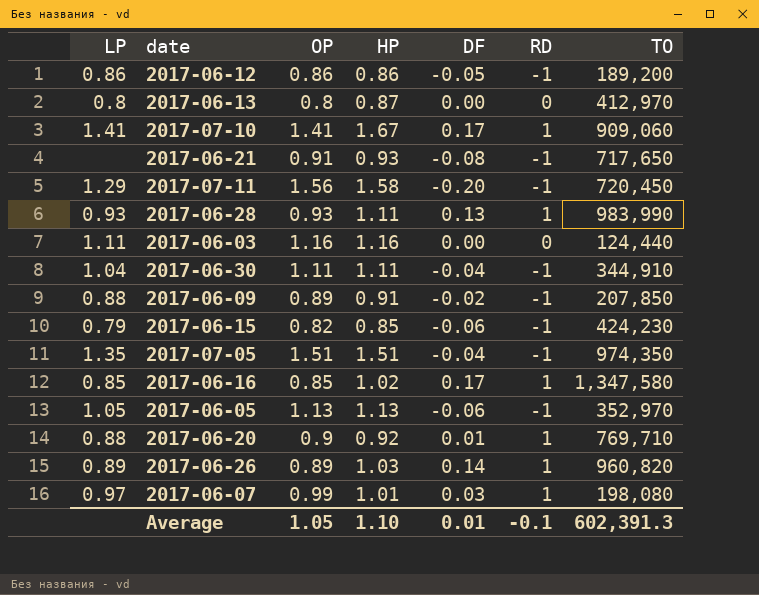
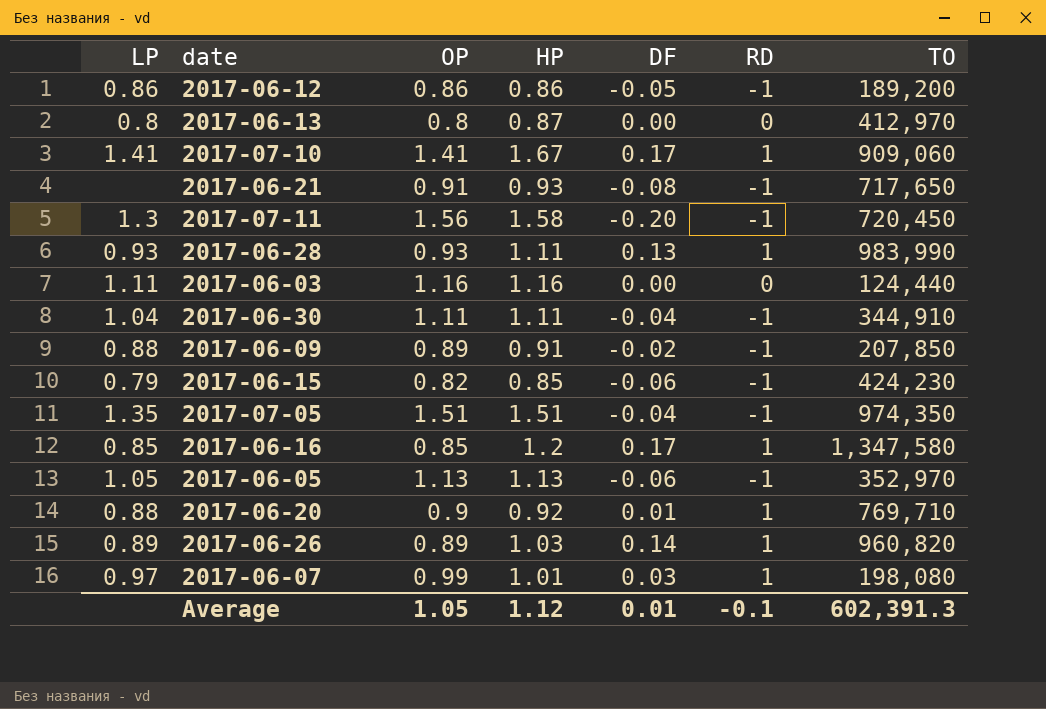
2017-07-11 | LP: 1.29 -> 1.3
2017-06-16 | HP: 1.02 -> 1.2
Average | HP: 1.10 -> 1.12

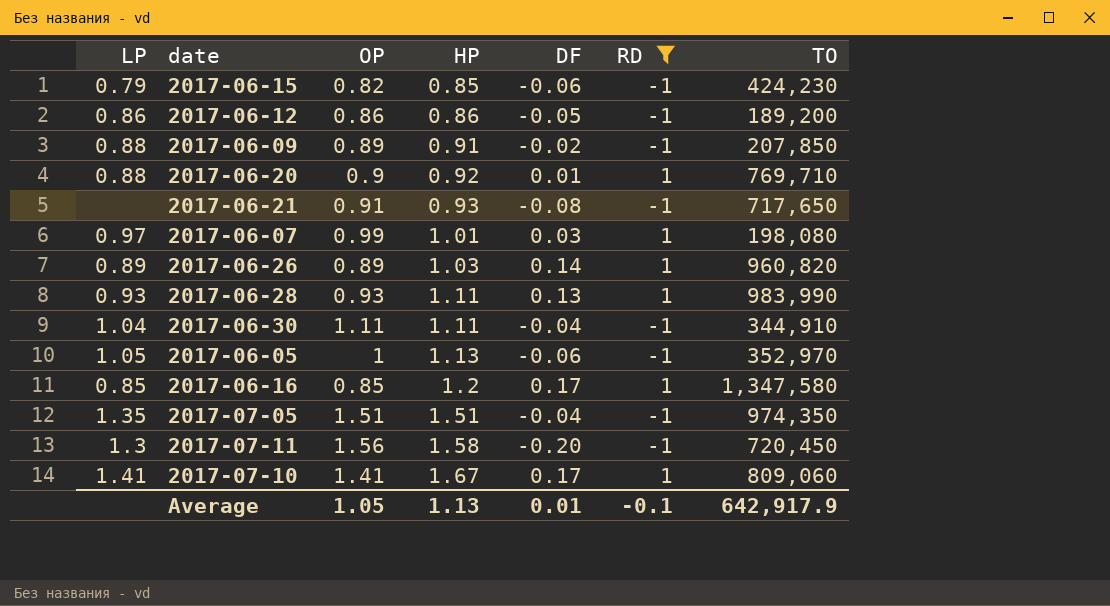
filter: none -> RD != 0
row order: none -> HP ascending
2017-06-05 | OP: 1.13 -> 1
2017-07-10 | TO: 909,060 -> 809,060
Average | HP: 1.12 -> 1.13
Average | TO: 602,391.3 -> 642,917.9

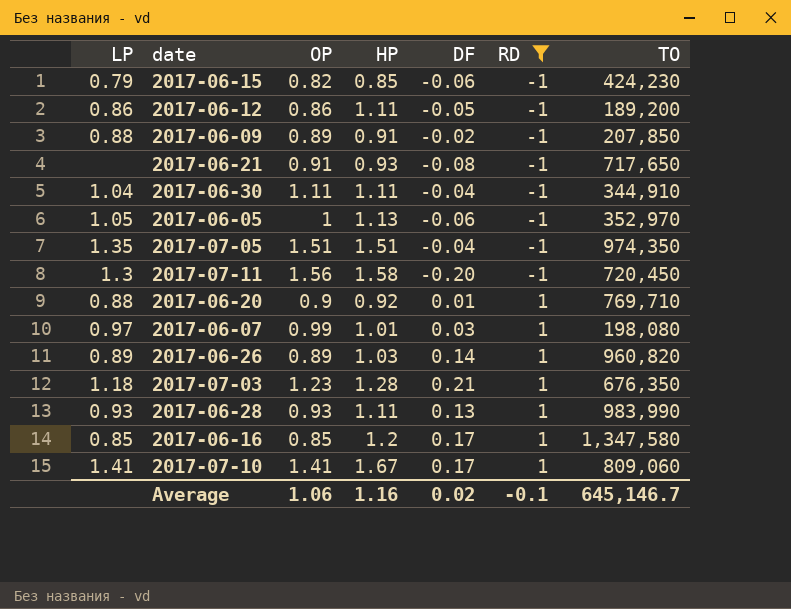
row order: HP ascending -> RD ascending
2017-06-12 | HP: 0.86 -> 1.11
row 2017-07-03: none -> 1.18 | 1.23 | 1.28 | 0.21 | 1 | 676,350
Average | OP: 1.05 -> 1.06
Average | HP: 1.13 -> 1.16
Average | DF: 0.01 -> 0.02
Average | TO: 642,917.9 -> 645,146.7

